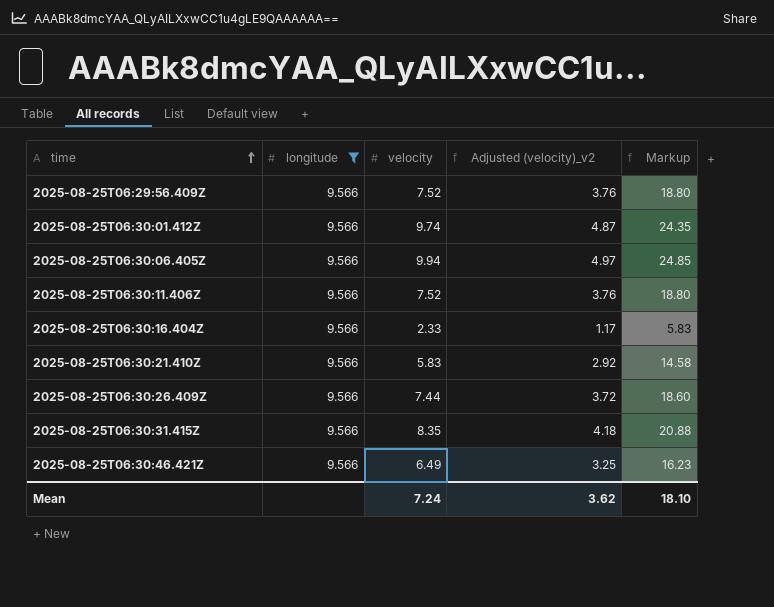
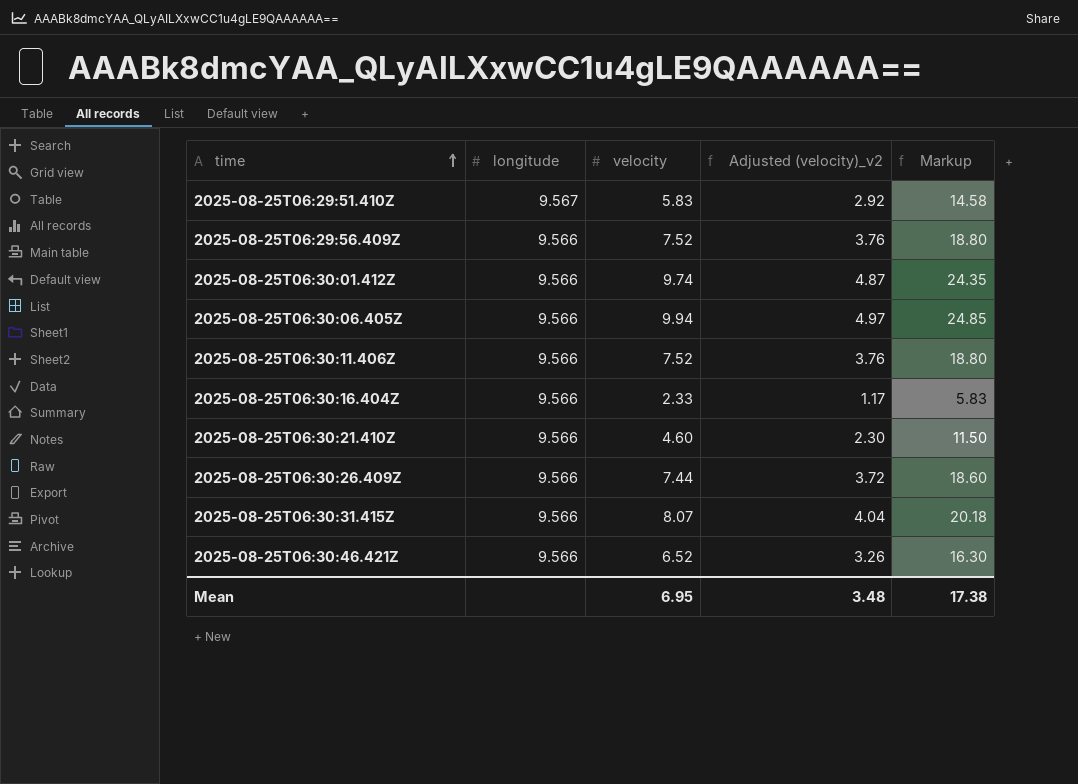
filter: longitude = 9.566 -> none
2025-08-25T06:30:21.410Z | velocity: 5.83 -> 4.60
2025-08-25T06:30:21.410Z | Adjusted (velocity)_v2: 2.92 -> 2.30
2025-08-25T06:30:21.410Z | Markup: 14.58 -> 11.50
2025-08-25T06:30:31.415Z | velocity: 8.35 -> 8.07
2025-08-25T06:30:31.415Z | Adjusted (velocity)_v2: 4.18 -> 4.04
2025-08-25T06:30:31.415Z | Markup: 20.88 -> 20.18
2025-08-25T06:30:46.421Z | velocity: 6.49 -> 6.52
2025-08-25T06:30:46.421Z | Adjusted (velocity)_v2: 3.25 -> 3.26
2025-08-25T06:30:46.421Z | Markup: 16.23 -> 16.30
Mean | velocity: 7.24 -> 6.95
Mean | Adjusted (velocity)_v2: 3.62 -> 3.48
Mean | Markup: 18.10 -> 17.38

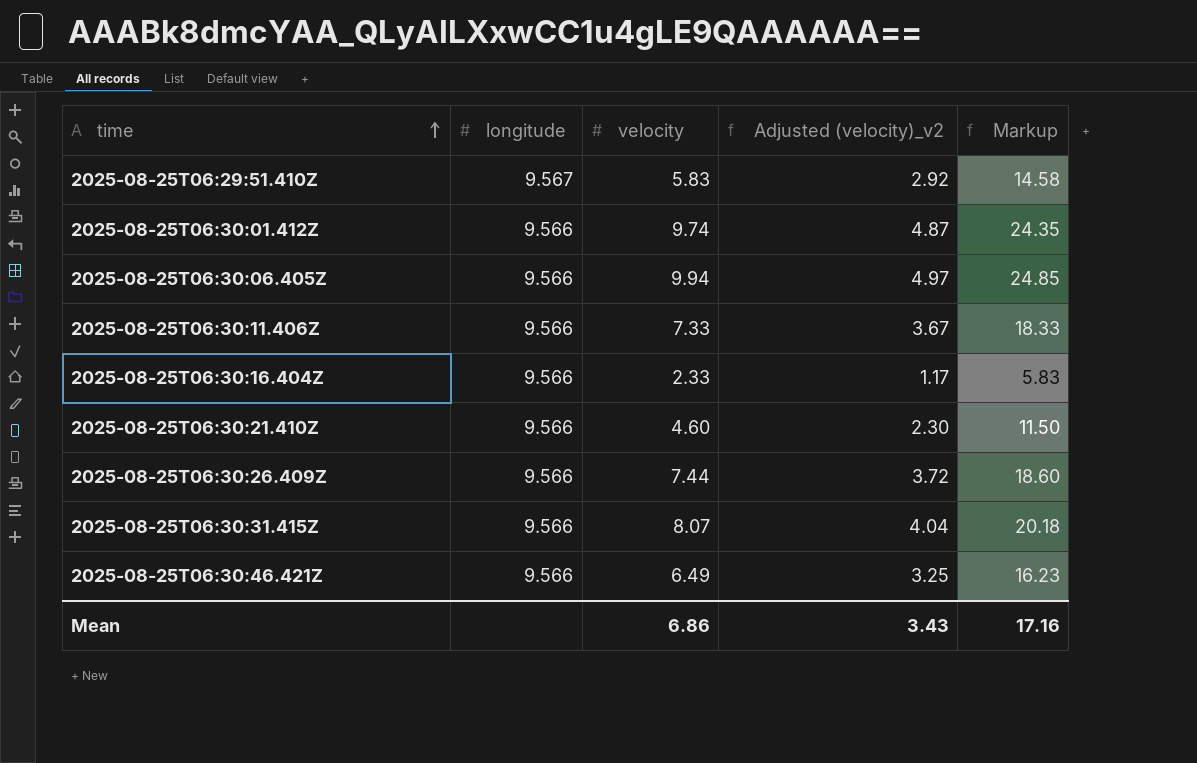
row 2025-08-25T06:29:56.409Z: 9.566 | 7.52 | 3.76 | 18.80 -> none
2025-08-25T06:30:11.406Z | velocity: 7.52 -> 7.33
2025-08-25T06:30:11.406Z | Adjusted (velocity)_v2: 3.76 -> 3.67
2025-08-25T06:30:11.406Z | Markup: 18.80 -> 18.33
2025-08-25T06:30:46.421Z | velocity: 6.52 -> 6.49
2025-08-25T06:30:46.421Z | Adjusted (velocity)_v2: 3.26 -> 3.25
2025-08-25T06:30:46.421Z | Markup: 16.30 -> 16.23
Mean | velocity: 6.95 -> 6.86
Mean | Adjusted (velocity)_v2: 3.48 -> 3.43
Mean | Markup: 17.38 -> 17.16

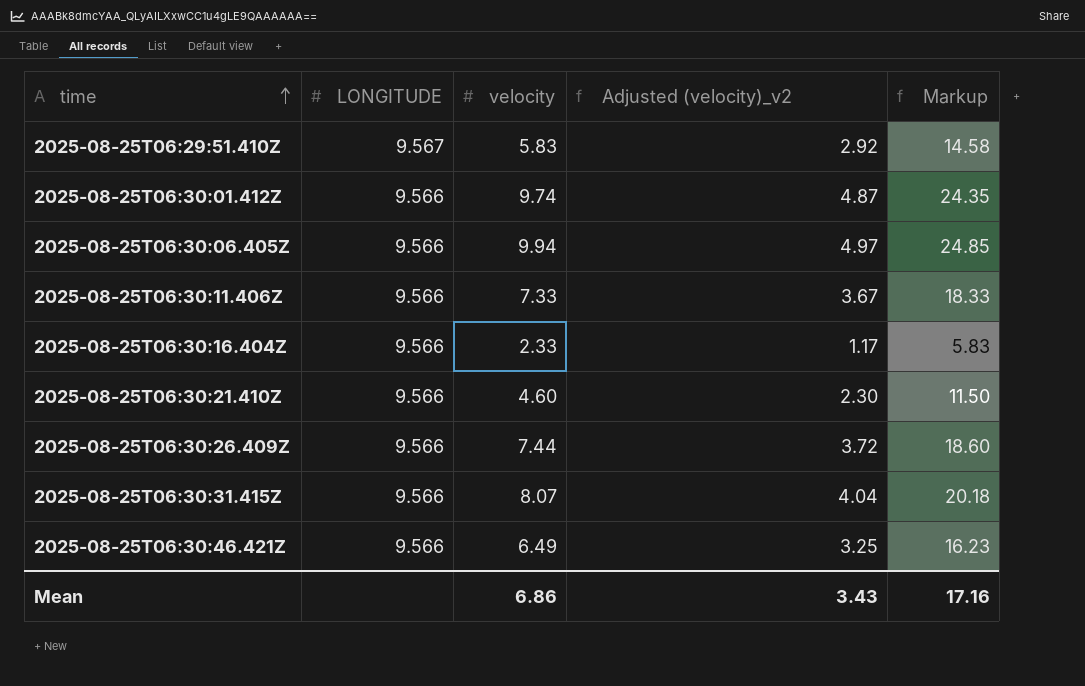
column name: longitude -> LONGITUDE

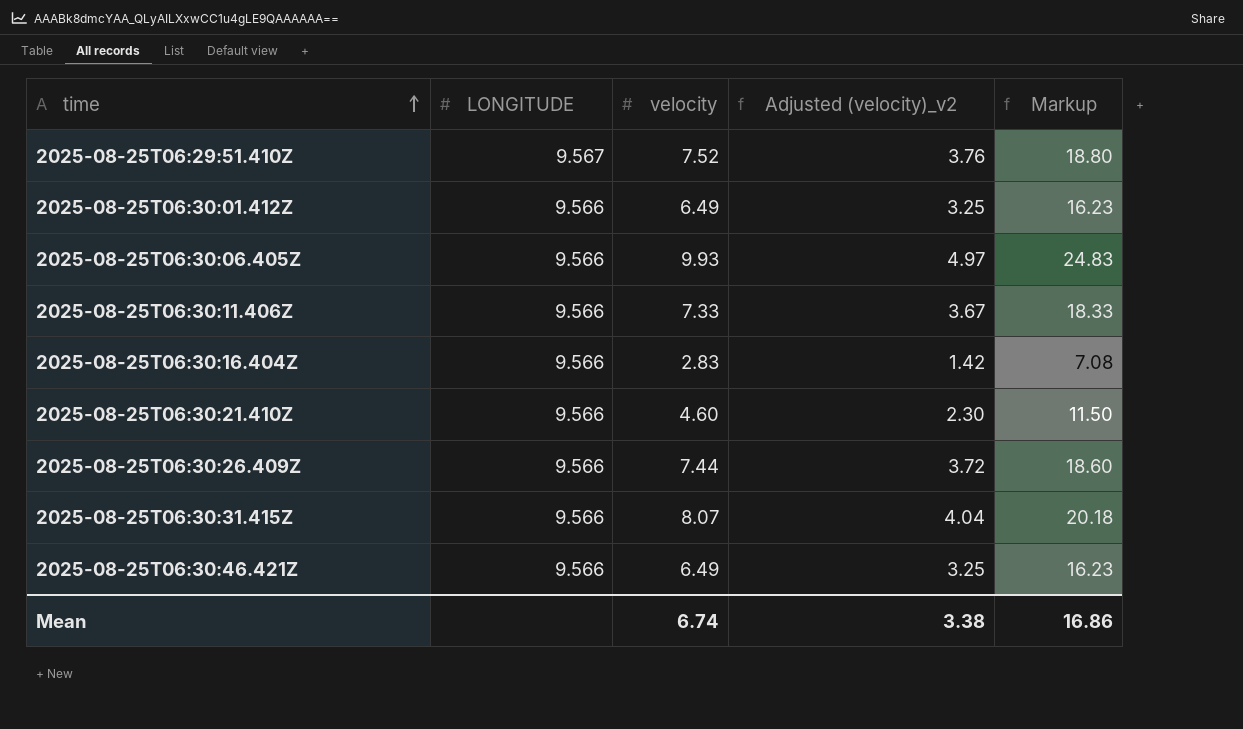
2025-08-25T06:29:51.410Z | velocity: 5.83 -> 7.52
2025-08-25T06:29:51.410Z | Adjusted (velocity)_v2: 2.92 -> 3.76
2025-08-25T06:29:51.410Z | Markup: 14.58 -> 18.80
2025-08-25T06:30:01.412Z | velocity: 9.74 -> 6.49
2025-08-25T06:30:01.412Z | Adjusted (velocity)_v2: 4.87 -> 3.25
2025-08-25T06:30:01.412Z | Markup: 24.35 -> 16.23
2025-08-25T06:30:06.405Z | velocity: 9.94 -> 9.93
2025-08-25T06:30:06.405Z | Markup: 24.85 -> 24.83
2025-08-25T06:30:16.404Z | velocity: 2.33 -> 2.83
2025-08-25T06:30:16.404Z | Adjusted (velocity)_v2: 1.17 -> 1.42
2025-08-25T06:30:16.404Z | Markup: 5.83 -> 7.08
Mean | velocity: 6.86 -> 6.74
Mean | Adjusted (velocity)_v2: 3.43 -> 3.38
Mean | Markup: 17.16 -> 16.86

